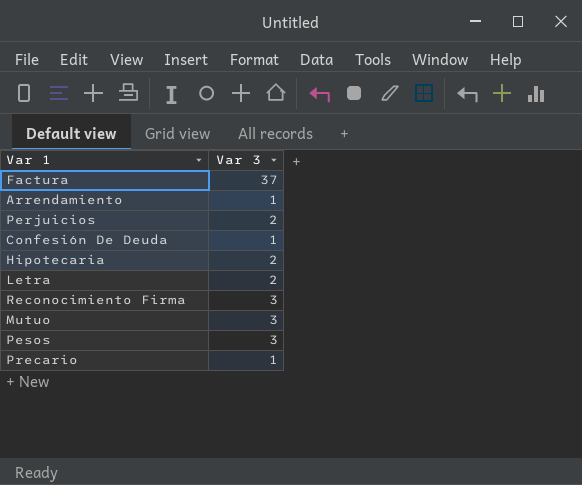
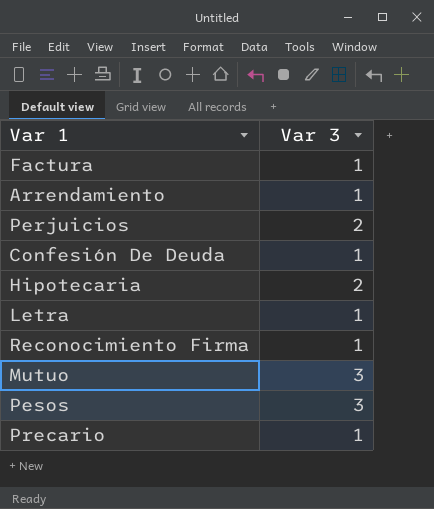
Factura | Var 3: 37 -> 1
Letra | Var 3: 2 -> 1
Reconocimiento Firma | Var 3: 3 -> 1

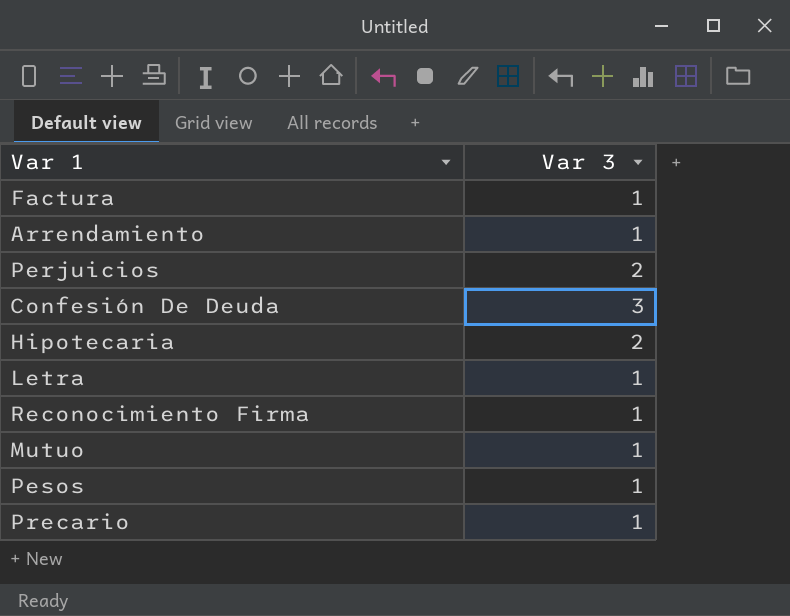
Confesión De Deuda | Var 3: 1 -> 3
Mutuo | Var 3: 3 -> 1
Pesos | Var 3: 3 -> 1

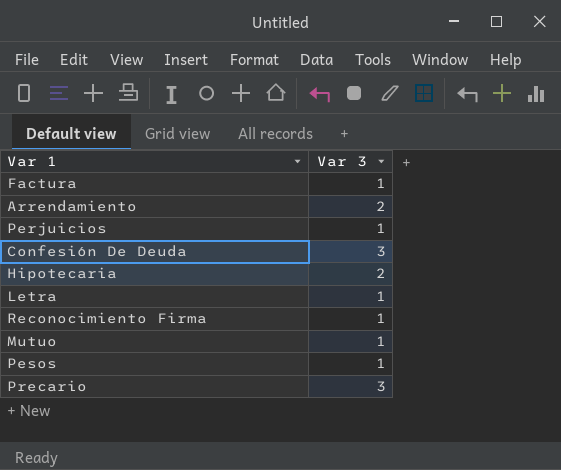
Arrendamiento | Var 3: 1 -> 2
Perjuicios | Var 3: 2 -> 1
Precario | Var 3: 1 -> 3

